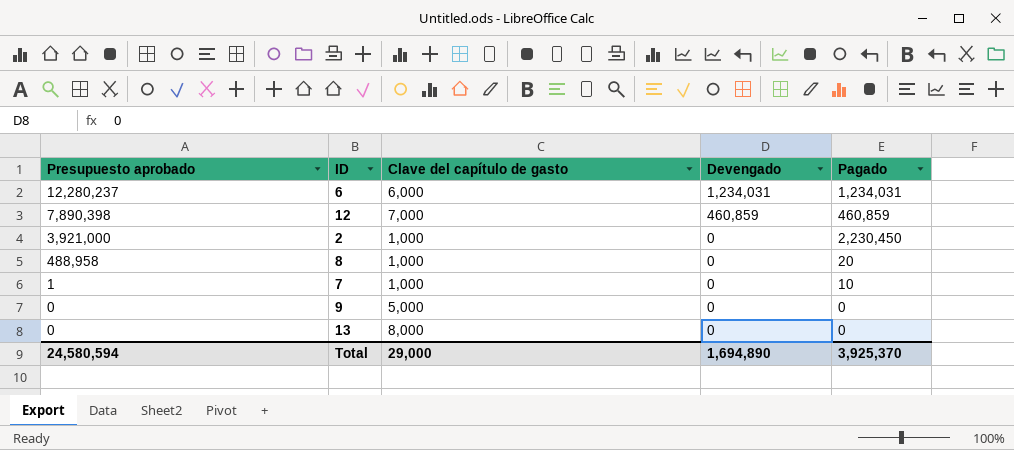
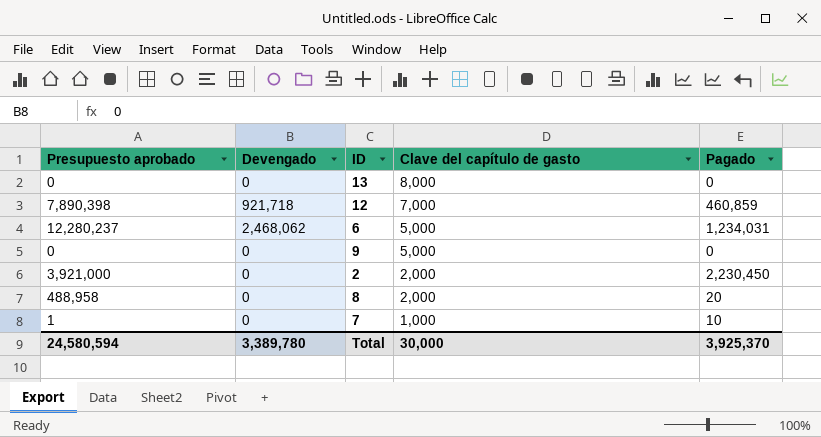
row order: Presupuesto aprobado descending -> Clave del capítulo de gasto descending
column Devengado | position: 4 -> 2
12 | Devengado: 460,859 -> 921,718
6 | Devengado: 1,234,031 -> 2,468,062
6 | Clave del capítulo de gasto: 6,000 -> 5,000
2 | Clave del capítulo de gasto: 1,000 -> 2,000
8 | Clave del capítulo de gasto: 1,000 -> 2,000
Total | Devengado: 1,694,890 -> 3,389,780
Total | Clave del capítulo de gasto: 29,000 -> 30,000

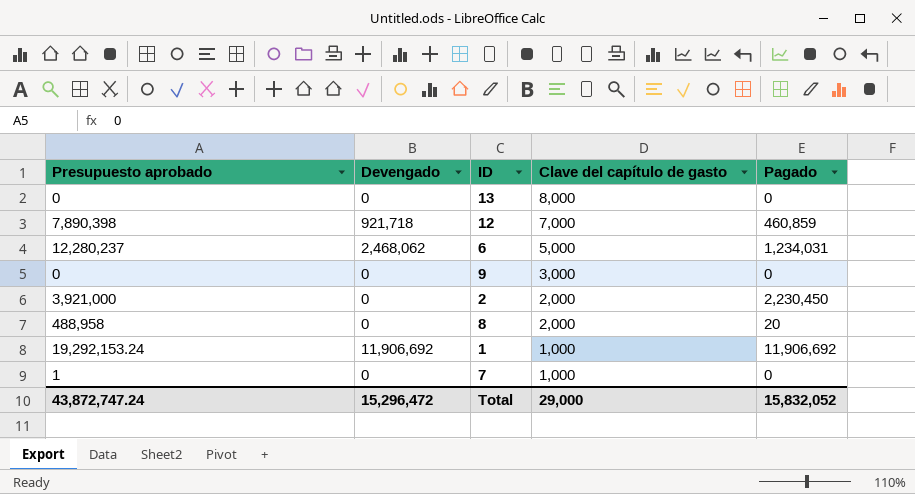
9 | Clave del capítulo de gasto: 5,000 -> 3,000
row 1: none -> 19,292,153.24 | 11,906,692 | 1,000 | 11,906,692
7 | Pagado: 10 -> 0
Total | Presupuesto aprobado: 24,580,594 -> 43,872,747.24
Total | Devengado: 3,389,780 -> 15,296,472
Total | Clave del capítulo de gasto: 30,000 -> 29,000
Total | Pagado: 3,925,370 -> 15,832,052

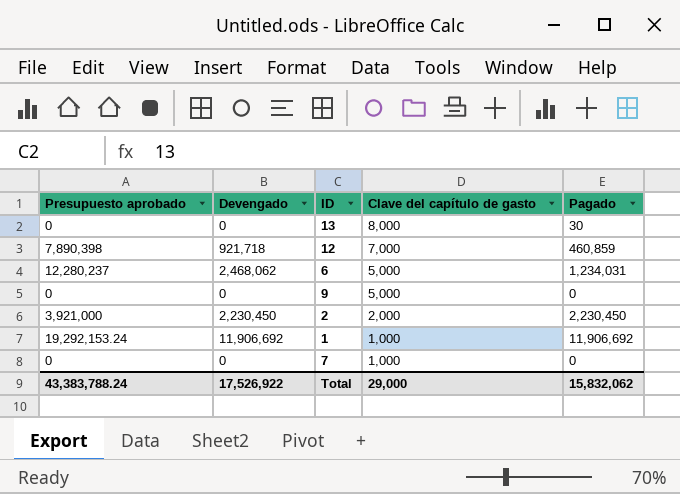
row 8: 488,958 | 0 | 2,000 | 20 -> none
13 | Pagado: 0 -> 30
9 | Clave del capítulo de gasto: 3,000 -> 5,000
2 | Devengado: 0 -> 2,230,450
7 | Presupuesto aprobado: 1 -> 0
Total | Presupuesto aprobado: 43,872,747.24 -> 43,383,788.24
Total | Devengado: 15,296,472 -> 17,526,922
Total | Pagado: 15,832,052 -> 15,832,062

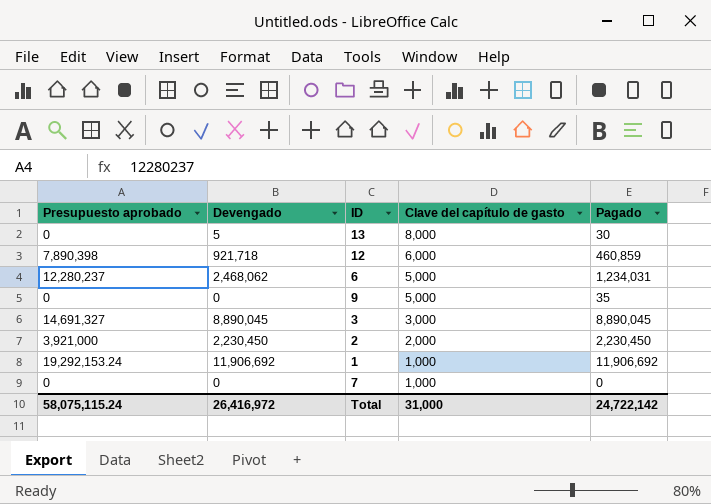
13 | Devengado: 0 -> 5
12 | Clave del capítulo de gasto: 7,000 -> 6,000
9 | Pagado: 0 -> 35
row 3: none -> 14,691,327 | 8,890,045 | 3,000 | 8,890,045
Total | Presupuesto aprobado: 43,383,788.24 -> 58,075,115.24
Total | Devengado: 17,526,922 -> 26,416,972
Total | Clave del capítulo de gasto: 29,000 -> 31,000
Total | Pagado: 15,832,062 -> 24,722,142

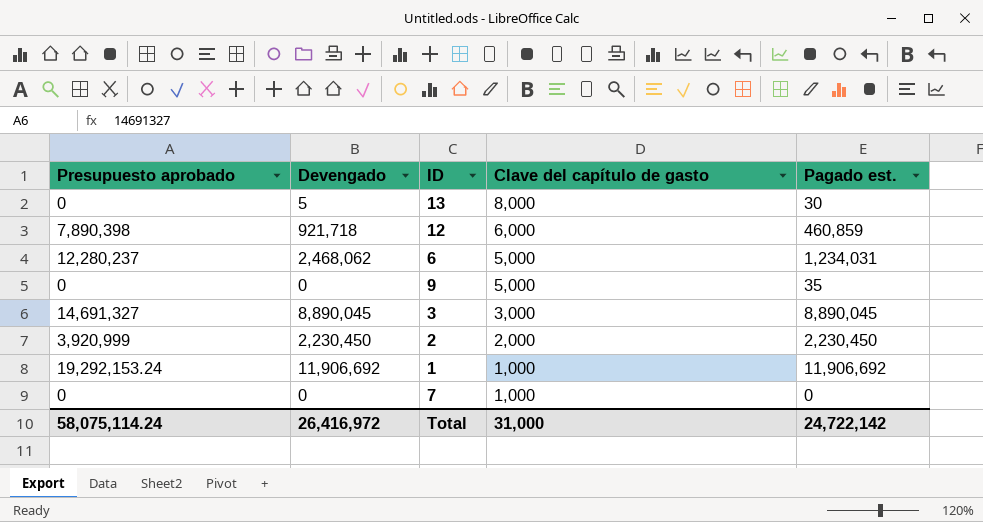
column name: Pagado -> Pagado est.
2 | Presupuesto aprobado: 3,921,000 -> 3,920,999
Total | Presupuesto aprobado: 58,075,115.24 -> 58,075,114.24

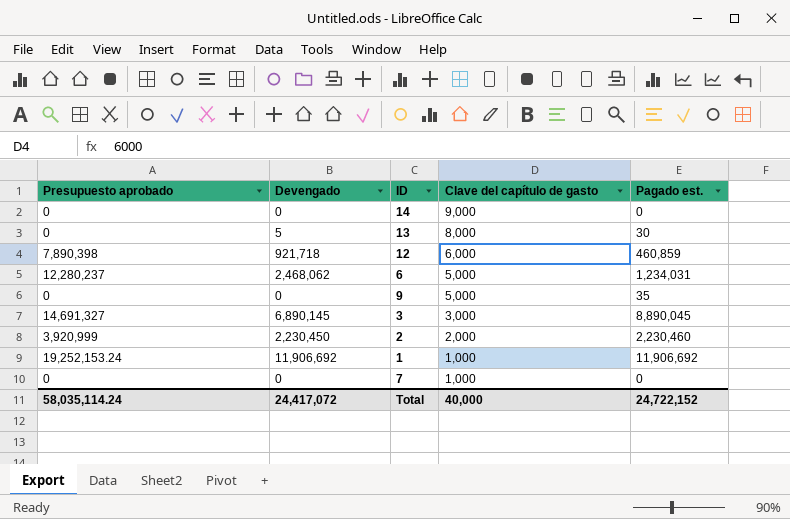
row 14: none -> 0 | 0 | 9,000 | 0
3 | Devengado: 8,890,045 -> 6,890,145
2 | Pagado est.: 2,230,450 -> 2,230,460
1 | Presupuesto aprobado: 19,292,153.24 -> 19,252,153.24
Total | Presupuesto aprobado: 58,075,114.24 -> 58,035,114.24
Total | Devengado: 26,416,972 -> 24,417,072
Total | Clave del capítulo de gasto: 31,000 -> 40,000
Total | Pagado est.: 24,722,142 -> 24,722,152

